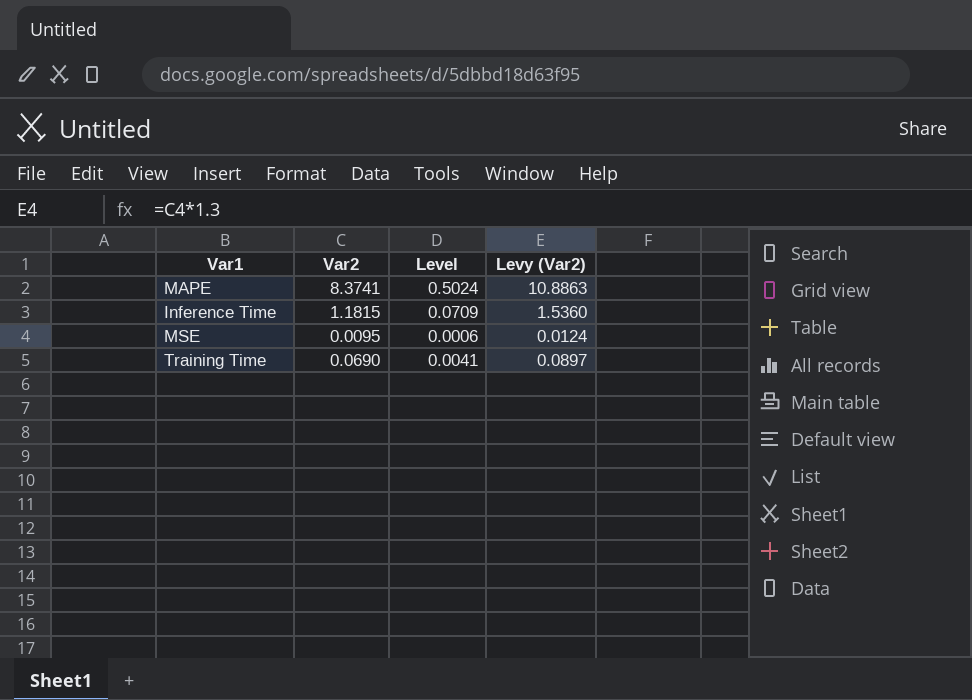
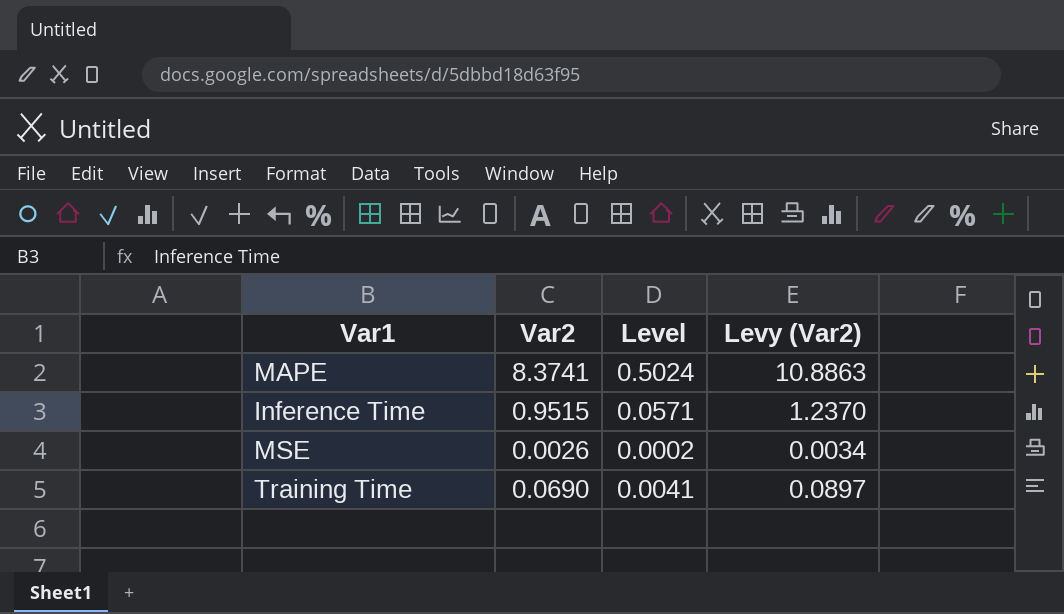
Inference Time | Var2: 1.1815 -> 0.9515
Inference Time | Level: 0.0709 -> 0.0571
Inference Time | Levy (Var2): 1.5360 -> 1.2370
MSE | Var2: 0.0095 -> 0.0026
MSE | Level: 0.0006 -> 0.0002
MSE | Levy (Var2): 0.0124 -> 0.0034

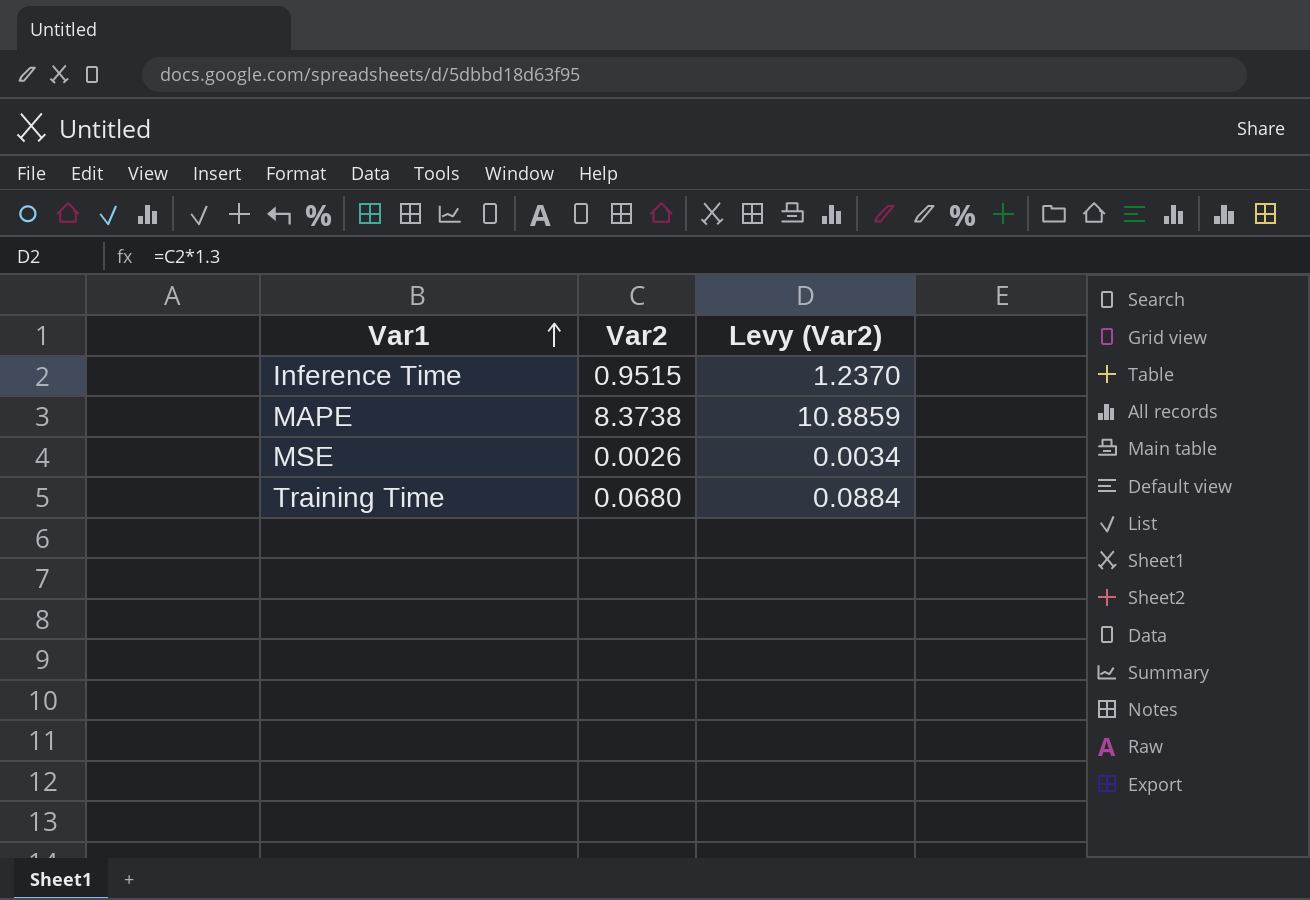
row order: none -> Var1 ascending
column Level | formula: [Var2] * 0.06 -> none
MAPE | Var2: 8.3741 -> 8.3738
MAPE | Levy (Var2): 10.8863 -> 10.8859
Training Time | Var2: 0.0690 -> 0.0680
Training Time | Levy (Var2): 0.0897 -> 0.0884

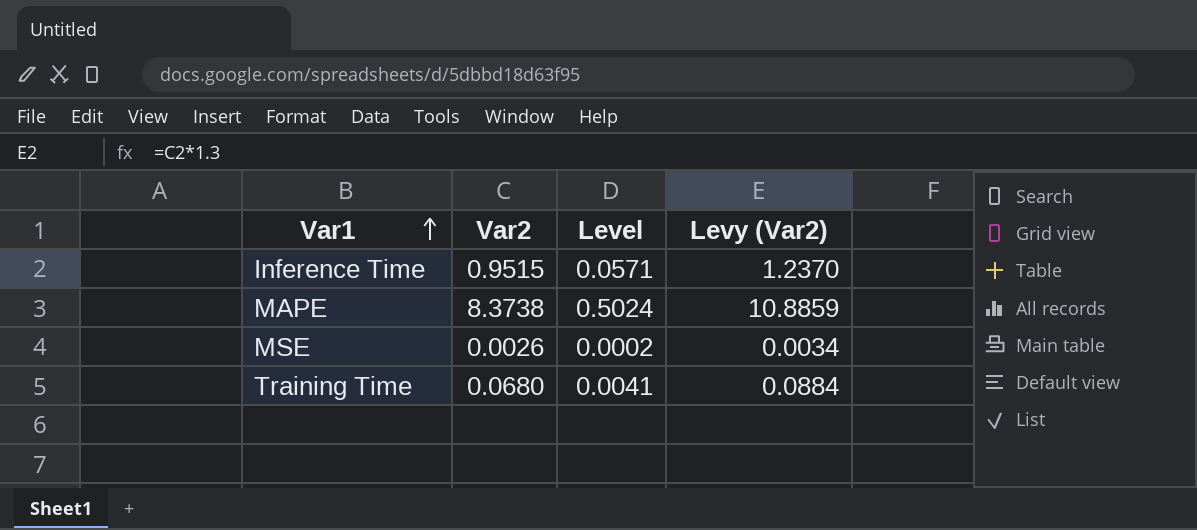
column Level | formula: none -> [Var2] * 0.06

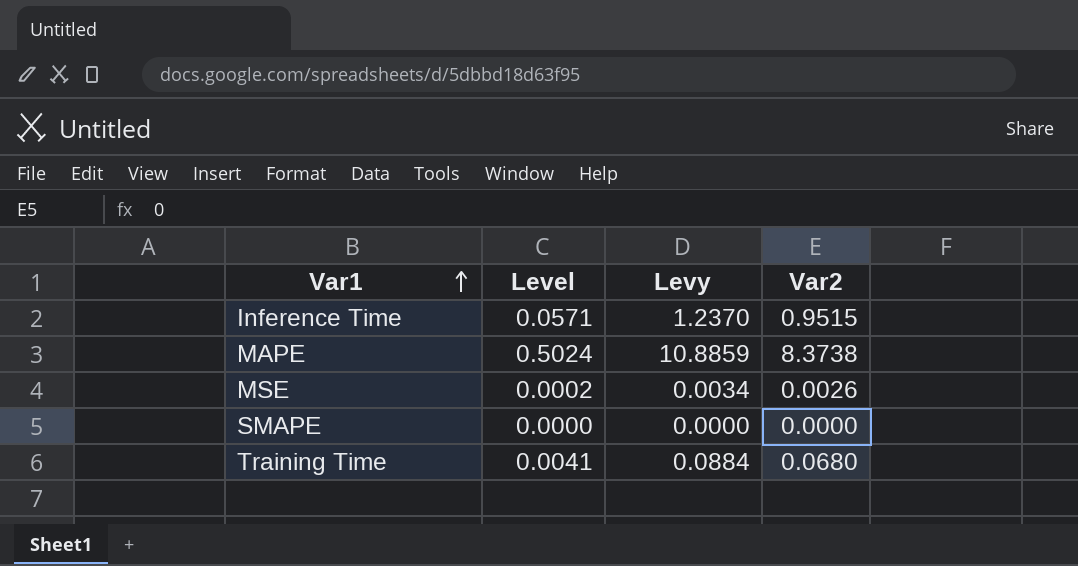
column name: Levy (Var2) -> Levy
column Var2 | position: 2 -> 4
row SMAPE: none -> 0.0000 | 0.0000 | 0.0000

